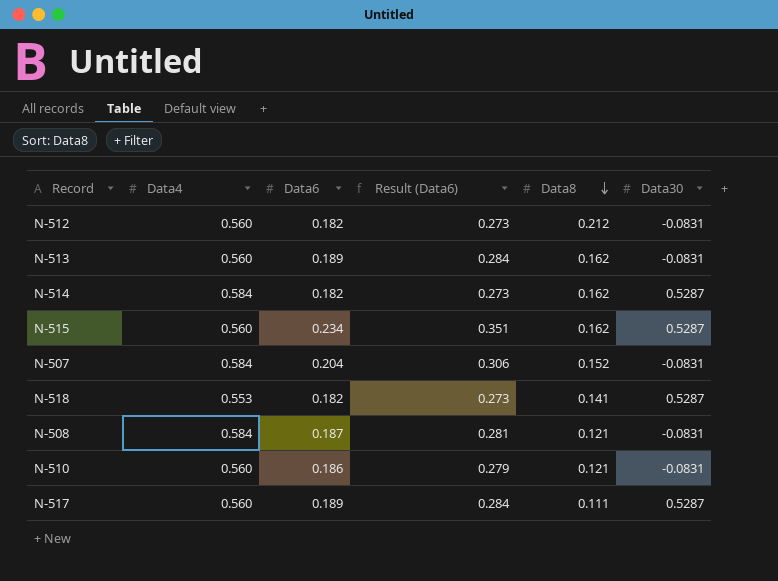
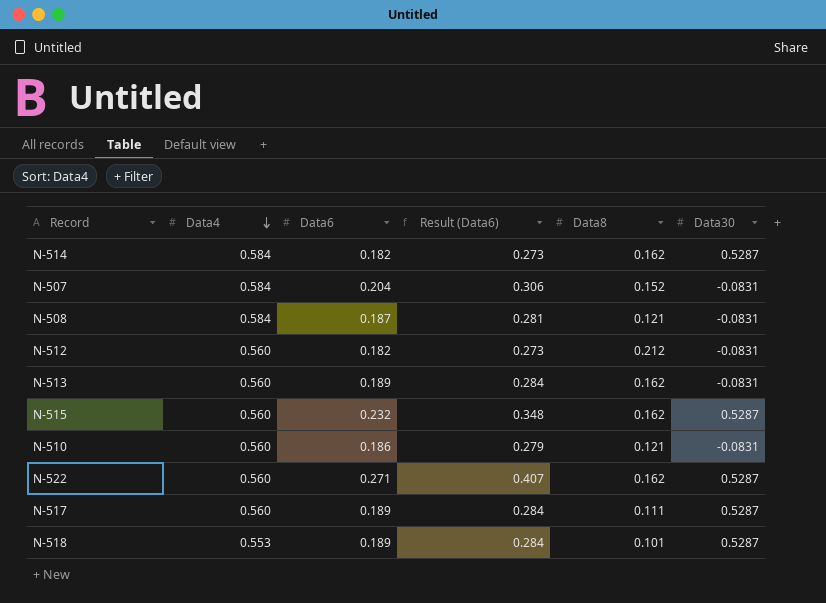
row order: Data8 descending -> Data4 descending
N-515 | Data6: 0.234 -> 0.232
N-515 | Result (Data6): 0.351 -> 0.348
row N-522: none -> 0.560 | 0.271 | 0.407 | 0.162 | 0.5287
N-518 | Data6: 0.182 -> 0.189
N-518 | Result (Data6): 0.273 -> 0.284
N-518 | Data8: 0.141 -> 0.101

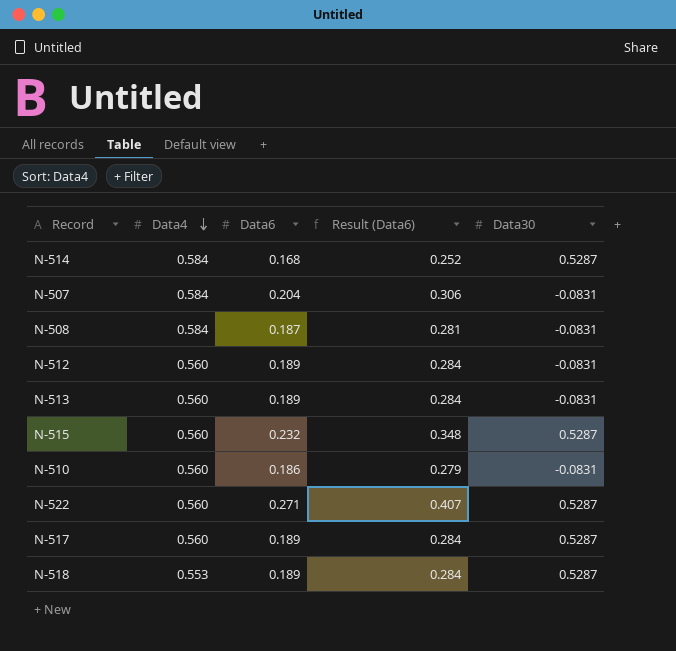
column Data8 | position: 5 -> none
N-514 | Data6: 0.182 -> 0.168
N-514 | Result (Data6): 0.273 -> 0.252
N-512 | Data6: 0.182 -> 0.189
N-512 | Result (Data6): 0.273 -> 0.284

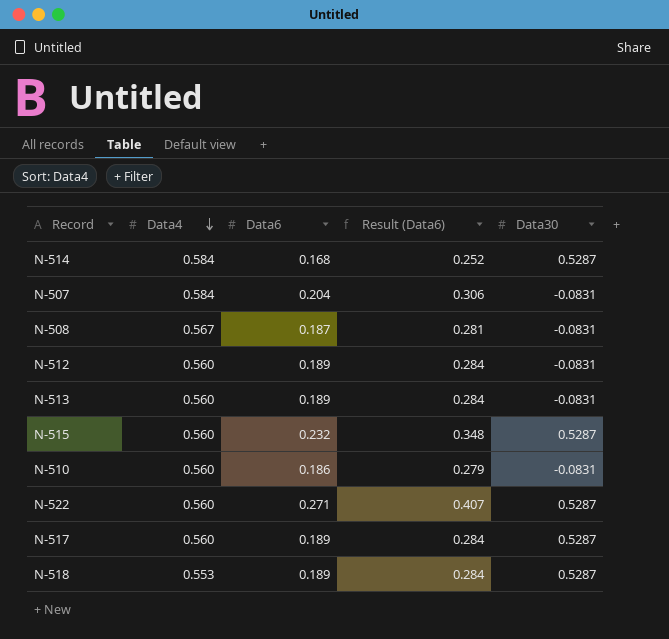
N-508 | Data4: 0.584 -> 0.567

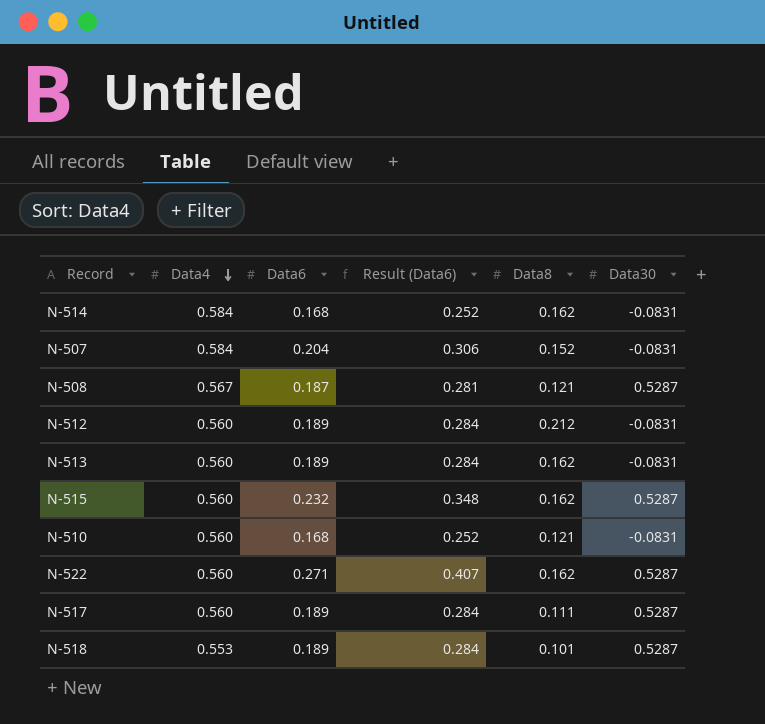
column Data8 | position: none -> 5
N-514 | Data30: 0.5287 -> -0.0831
N-508 | Data30: -0.0831 -> 0.5287
N-510 | Data6: 0.186 -> 0.168
N-510 | Result (Data6): 0.279 -> 0.252

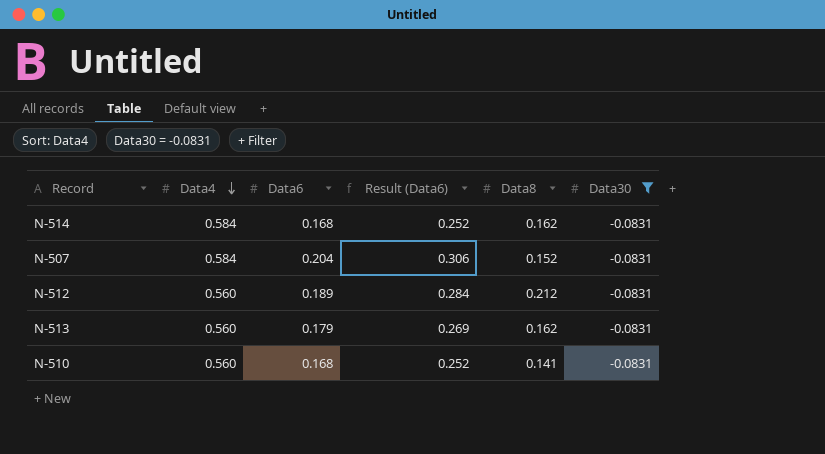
filter: none -> Data30 = -0.0831
N-513 | Data6: 0.189 -> 0.179
N-513 | Result (Data6): 0.284 -> 0.269
N-510 | Data8: 0.121 -> 0.141

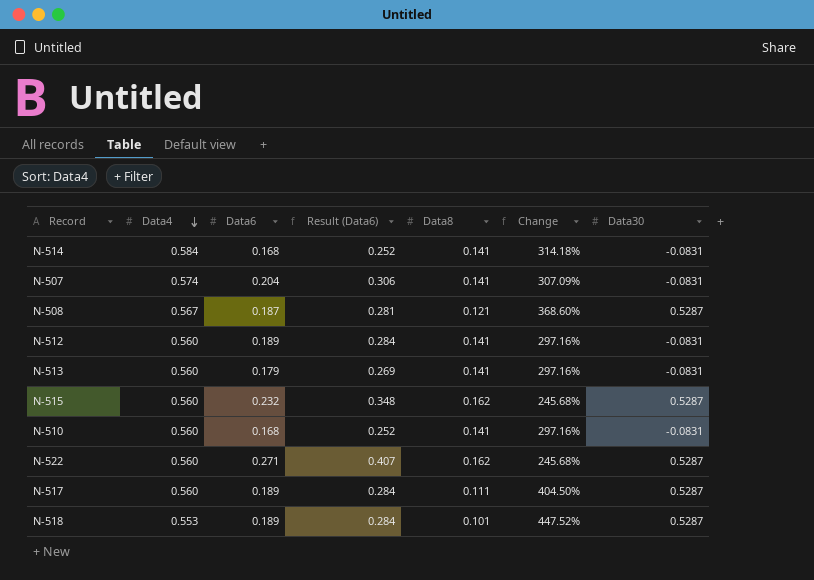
filter: Data30 = -0.0831 -> none
column Change | formula: none -> ([Data4] - [Data8]) / [Data8]
N-514 | Data8: 0.162 -> 0.141
N-507 | Data4: 0.584 -> 0.574
N-507 | Data8: 0.152 -> 0.141
N-512 | Data8: 0.212 -> 0.141
N-513 | Data8: 0.162 -> 0.141

